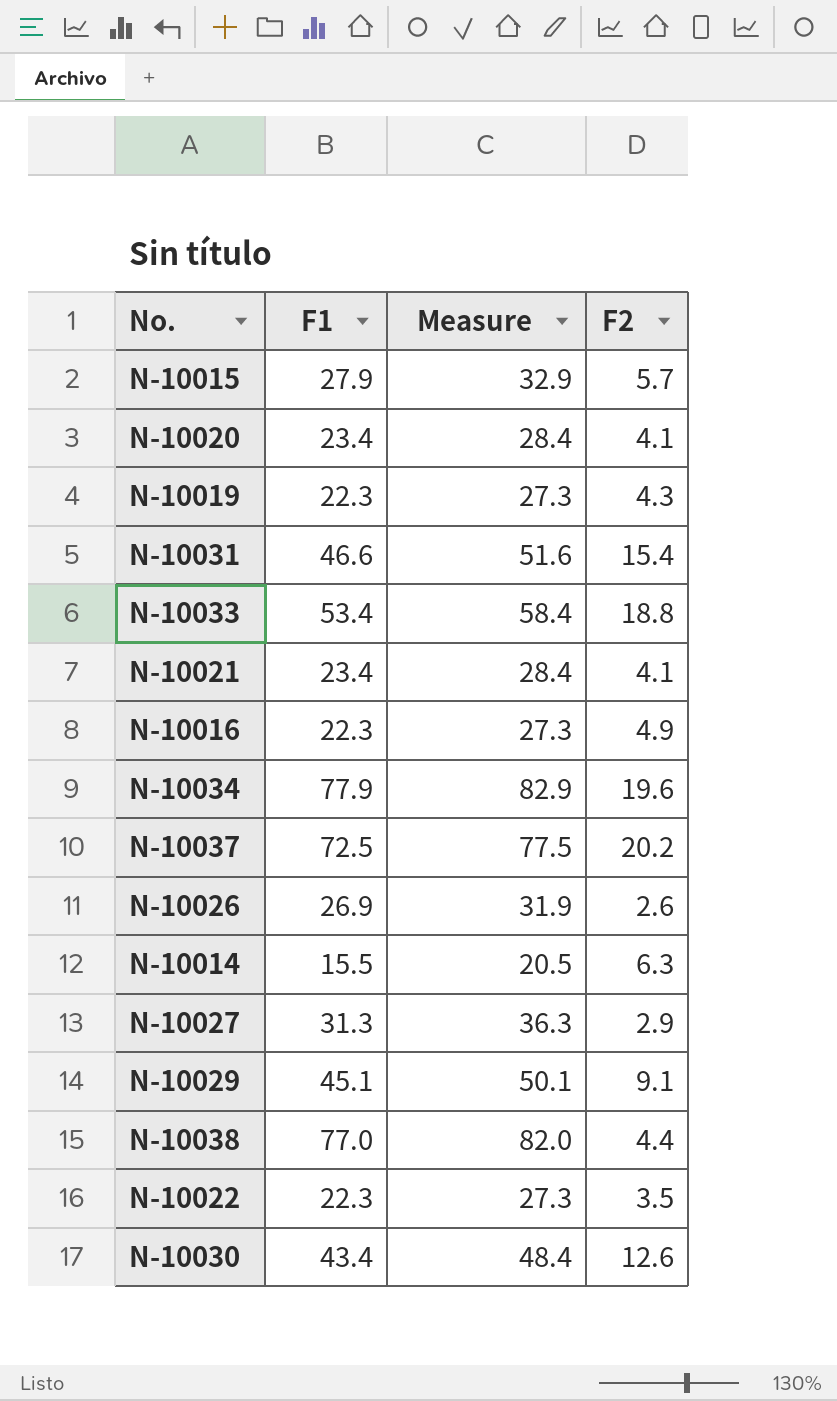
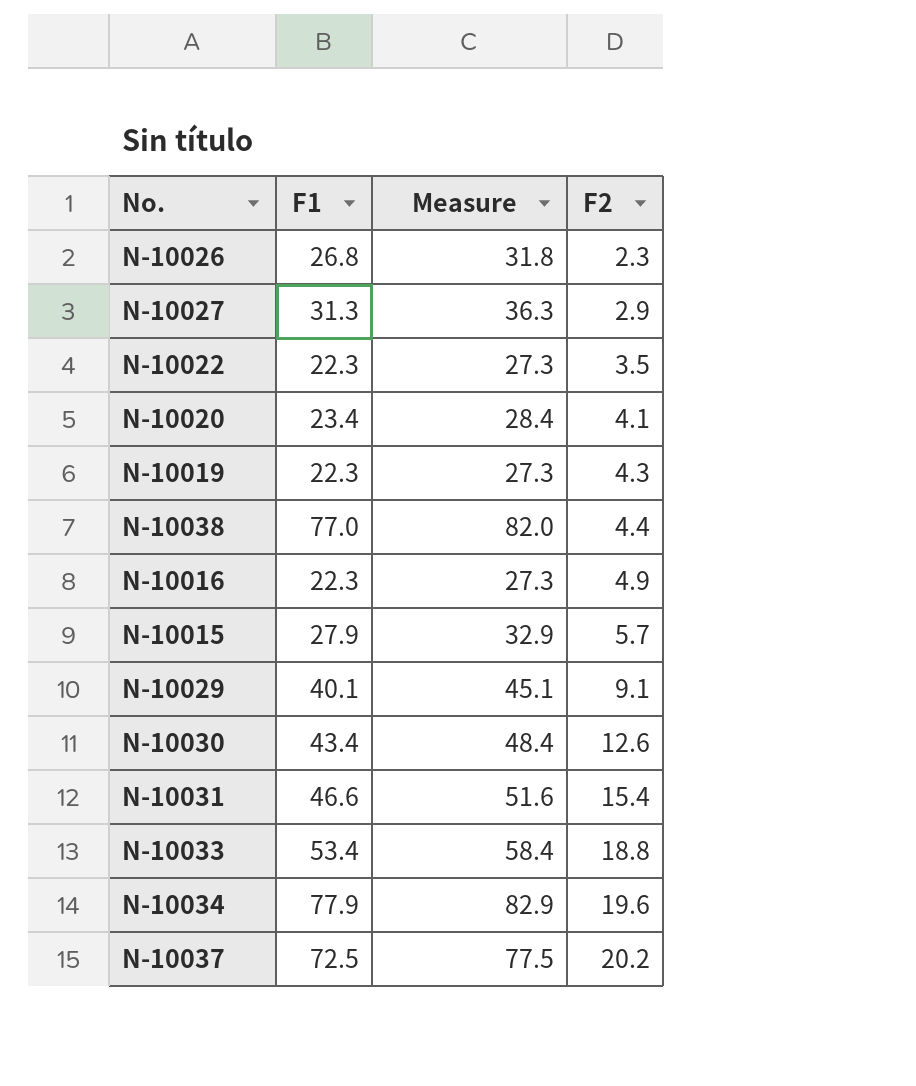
row order: none -> F2 ascending
row N-10021: 23.4 | 28.4 | 4.1 -> none
row N-10014: 15.5 | 20.5 | 6.3 -> none
N-10026 | F1: 26.9 -> 26.8
N-10026 | Measure: 31.9 -> 31.8
N-10026 | F2: 2.6 -> 2.3
N-10029 | F1: 45.1 -> 40.1
N-10029 | Measure: 50.1 -> 45.1

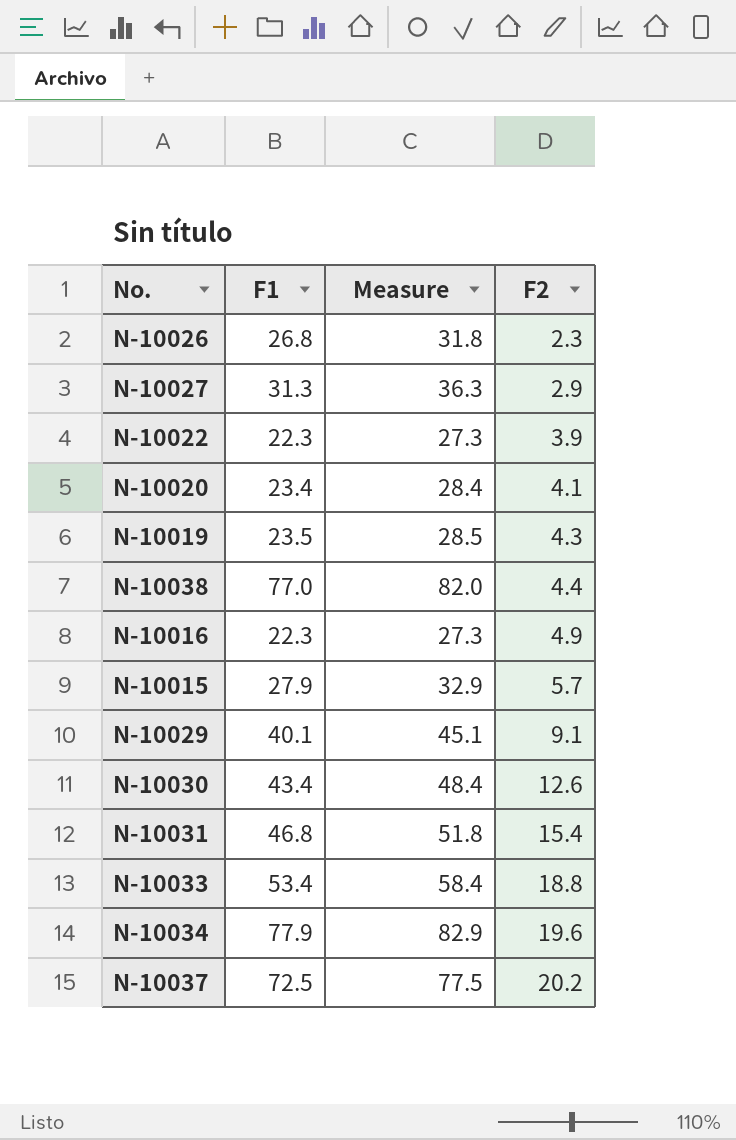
N-10022 | F2: 3.5 -> 3.9
N-10019 | F1: 22.3 -> 23.5
N-10019 | Measure: 27.3 -> 28.5
N-10031 | F1: 46.6 -> 46.8
N-10031 | Measure: 51.6 -> 51.8

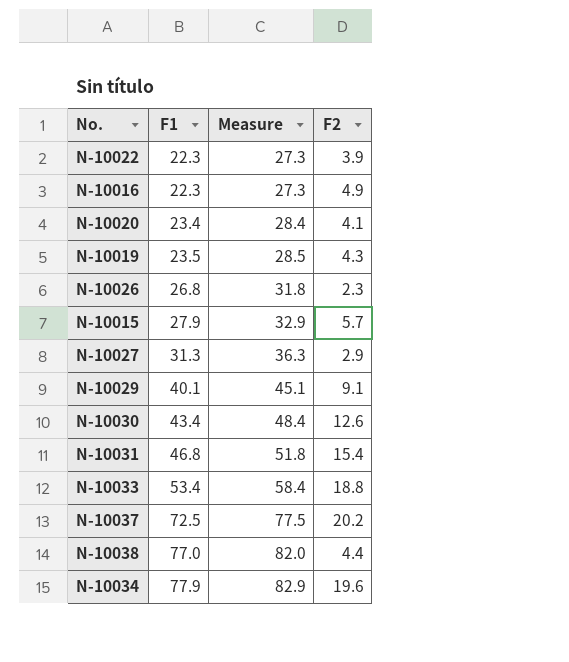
row order: F2 ascending -> F1 ascending

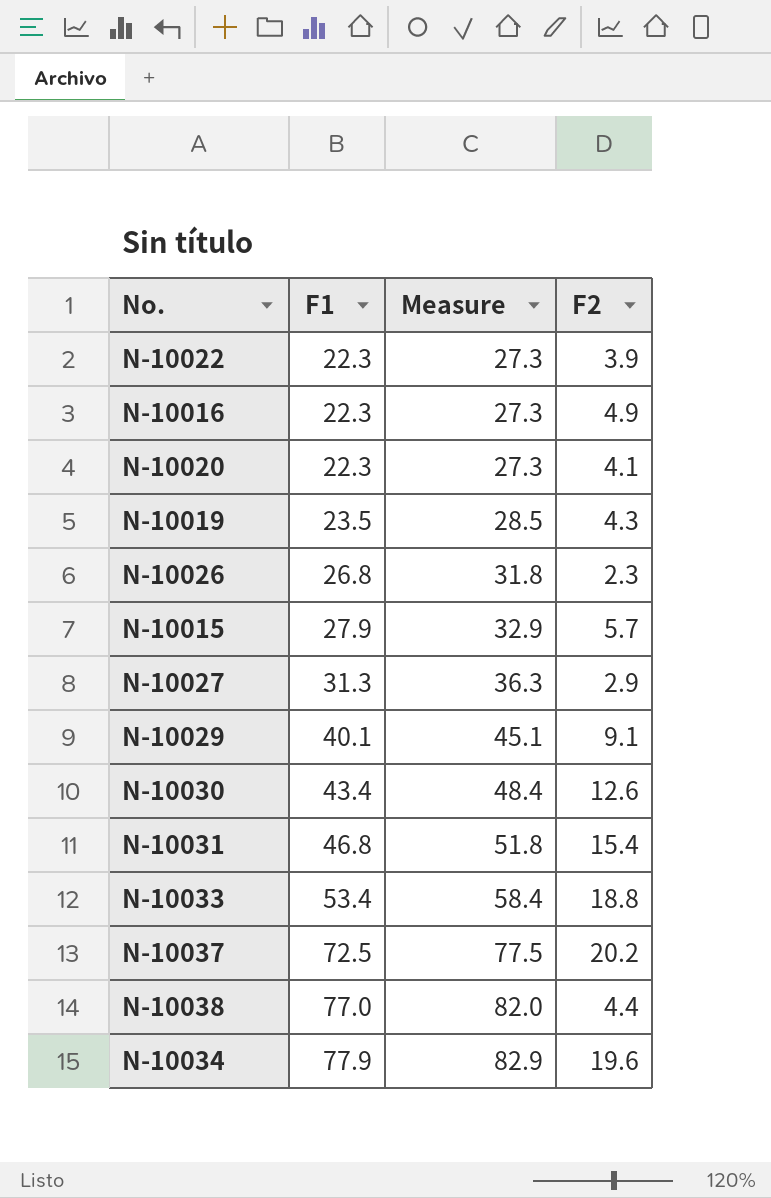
N-10020 | F1: 23.4 -> 22.3
N-10020 | Measure: 28.4 -> 27.3

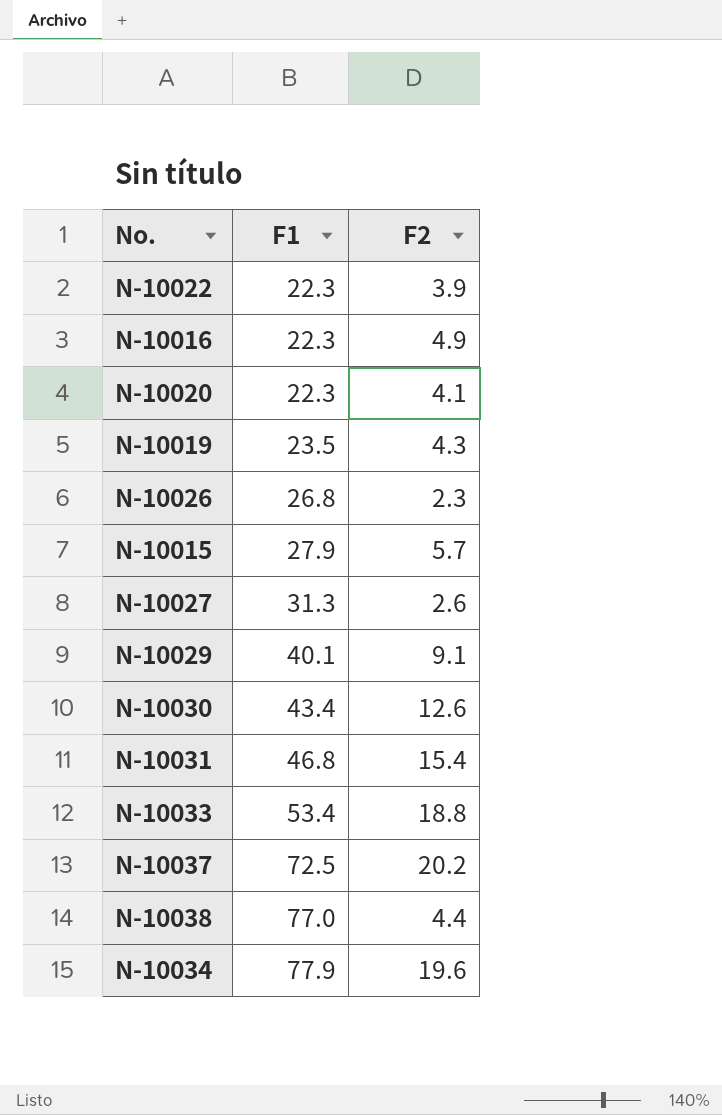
column Measure | formula: [F1] + 5 -> none
N-10027 | F2: 2.9 -> 2.6

